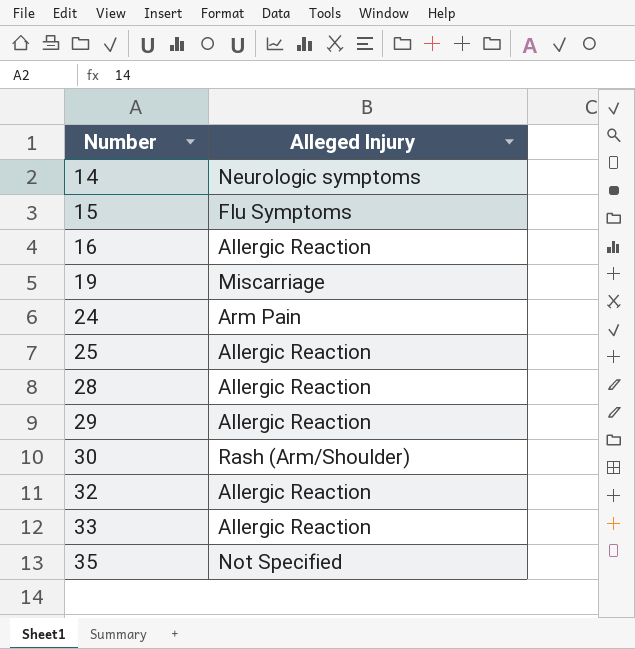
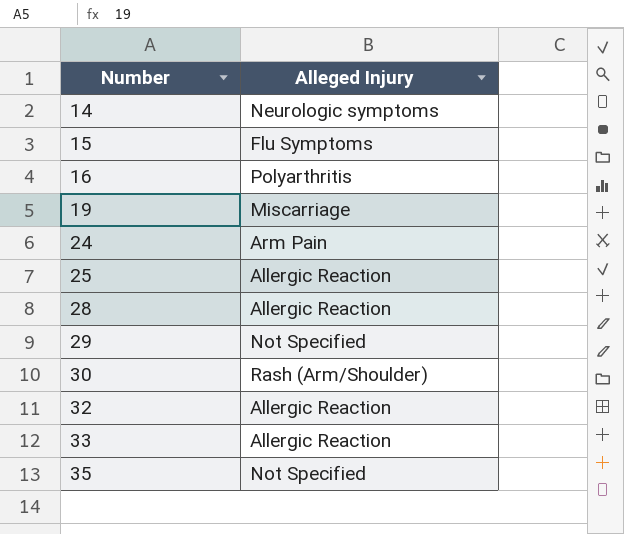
16 | Alleged Injury: Allergic Reaction -> Polyarthritis
29 | Alleged Injury: Allergic Reaction -> Not Specified

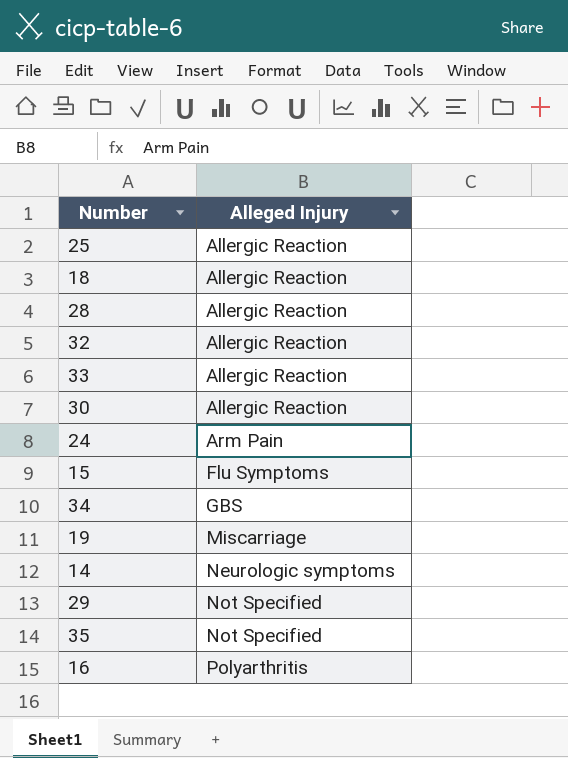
row order: Number ascending -> Alleged Injury ascending
row 18: none -> Allergic Reaction
30 | Alleged Injury: Rash (Arm/Shoulder) -> Allergic Reaction
row 34: none -> GBS

